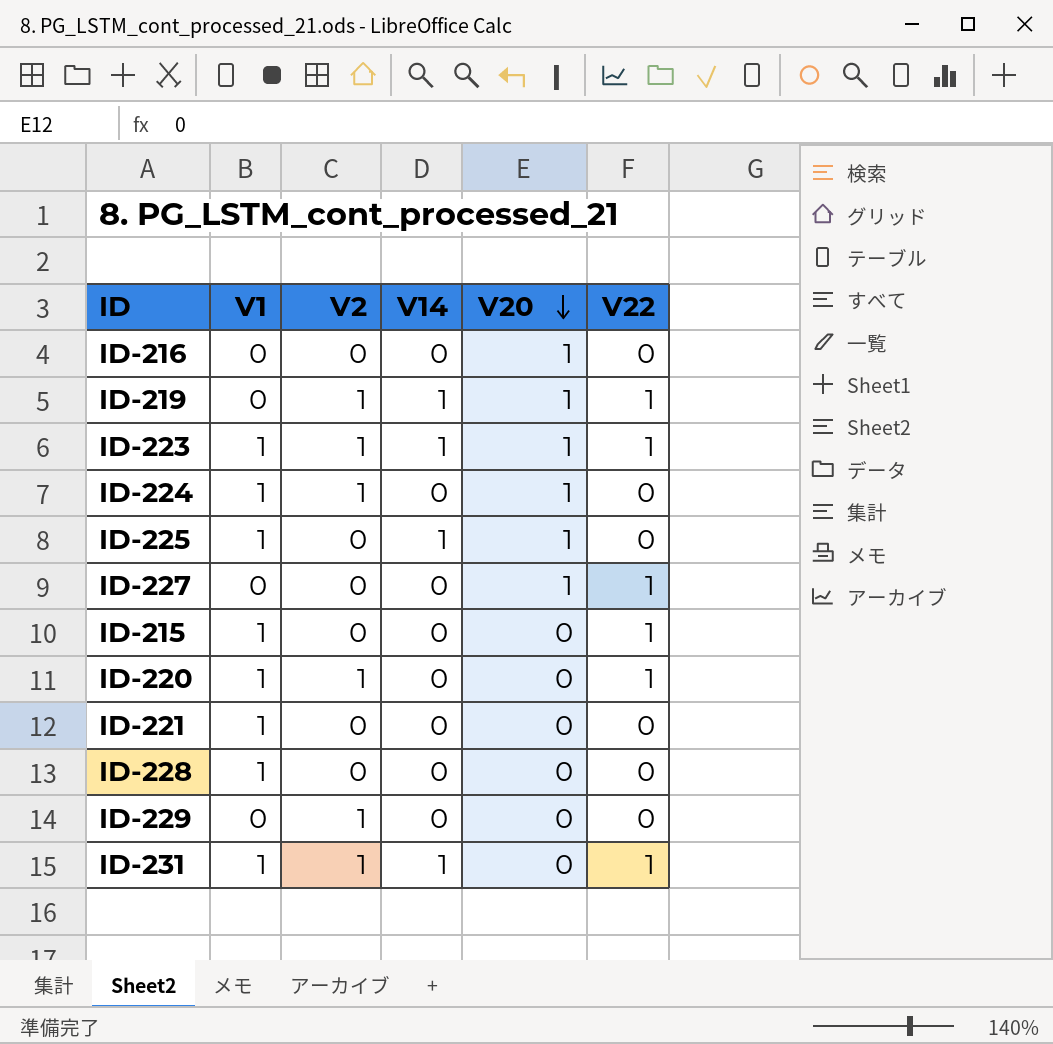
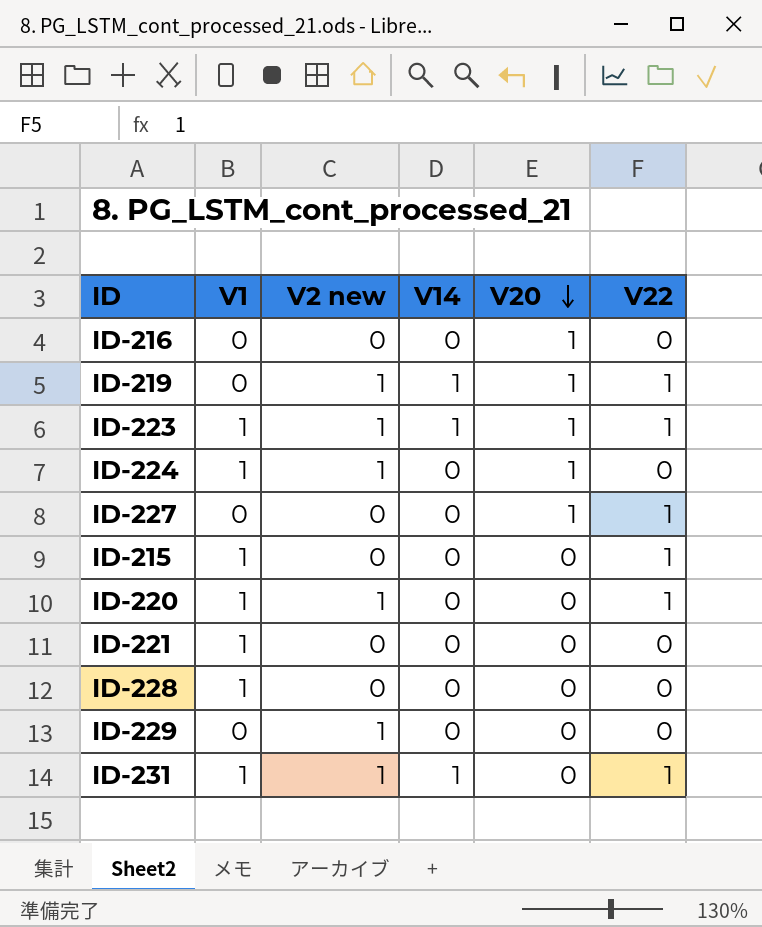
column name: V2 -> V2 new
row ID-225: 1 | 0 | 1 | 1 | 0 -> none

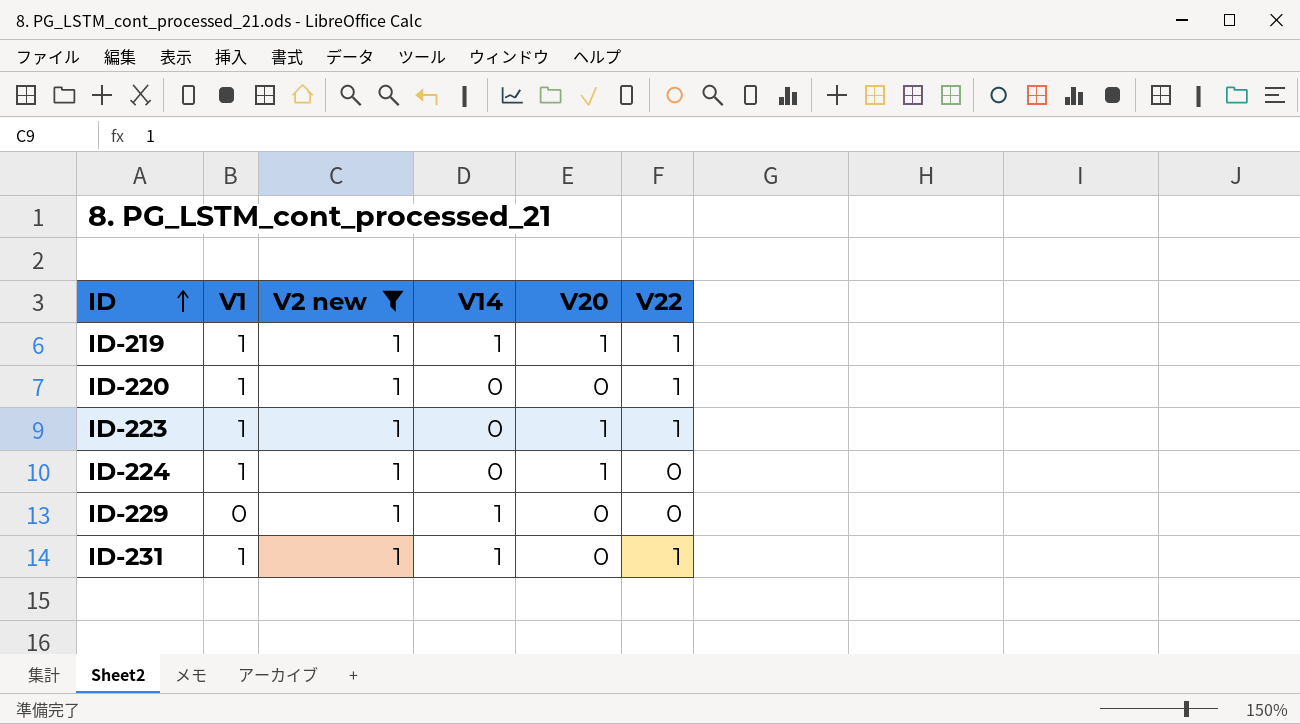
filter: none -> V2 new = 1
row order: V20 descending -> ID ascending
ID-219 | V1: 0 -> 1
ID-223 | V14: 1 -> 0
ID-229 | V14: 0 -> 1

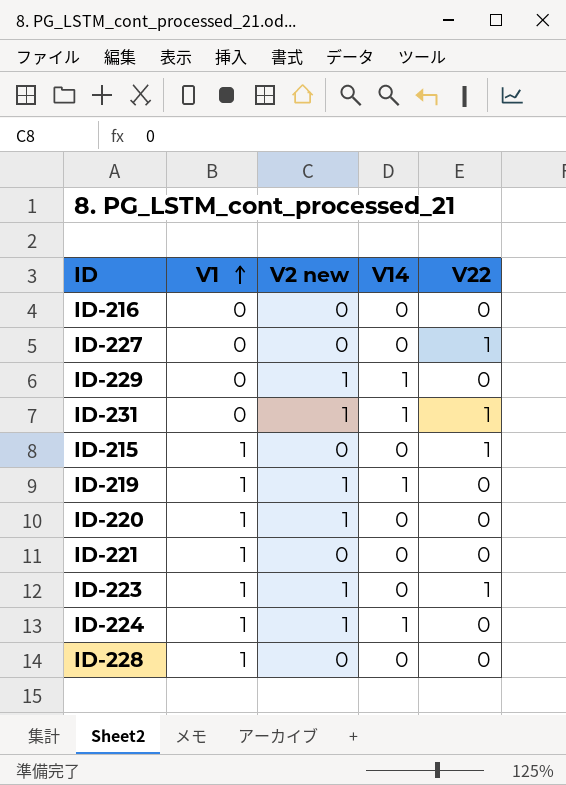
filter: V2 new = 1 -> none
row order: ID ascending -> V1 ascending
column V20 | position: 5 -> none
ID-231 | V1: 1 -> 0
ID-219 | V22: 1 -> 0
ID-220 | V22: 1 -> 0
ID-224 | V14: 0 -> 1

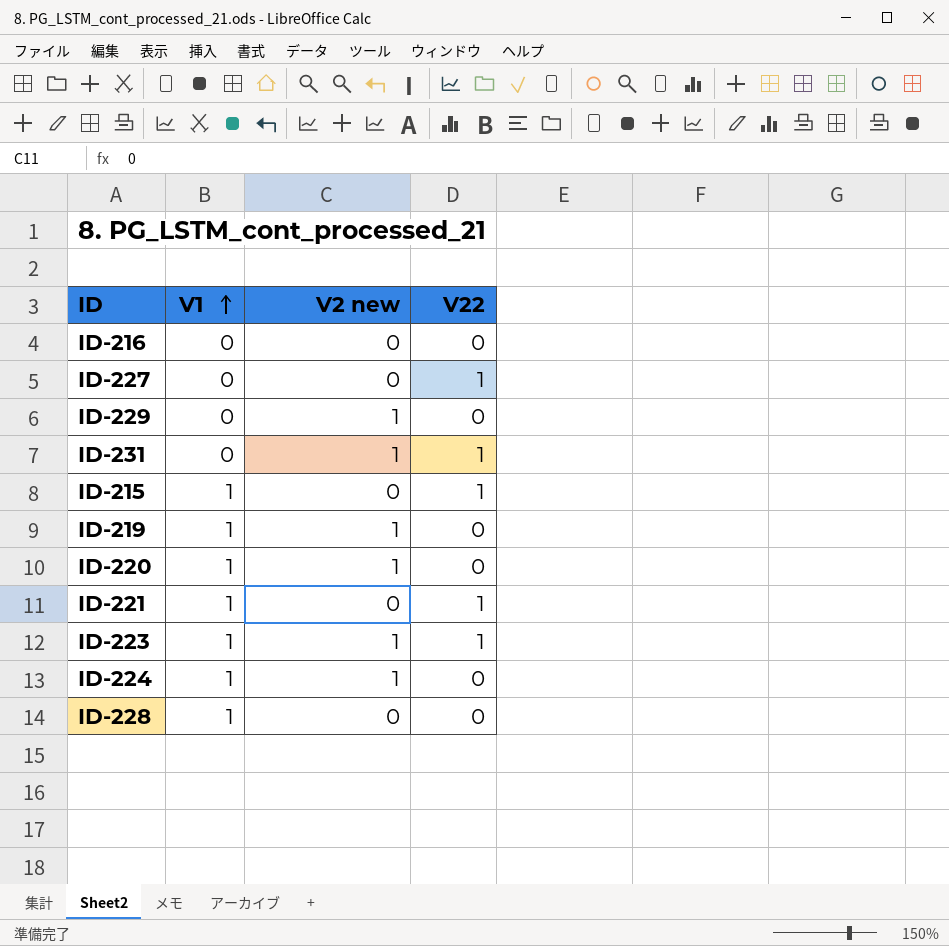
column V14 | position: 4 -> none
ID-221 | V22: 0 -> 1

